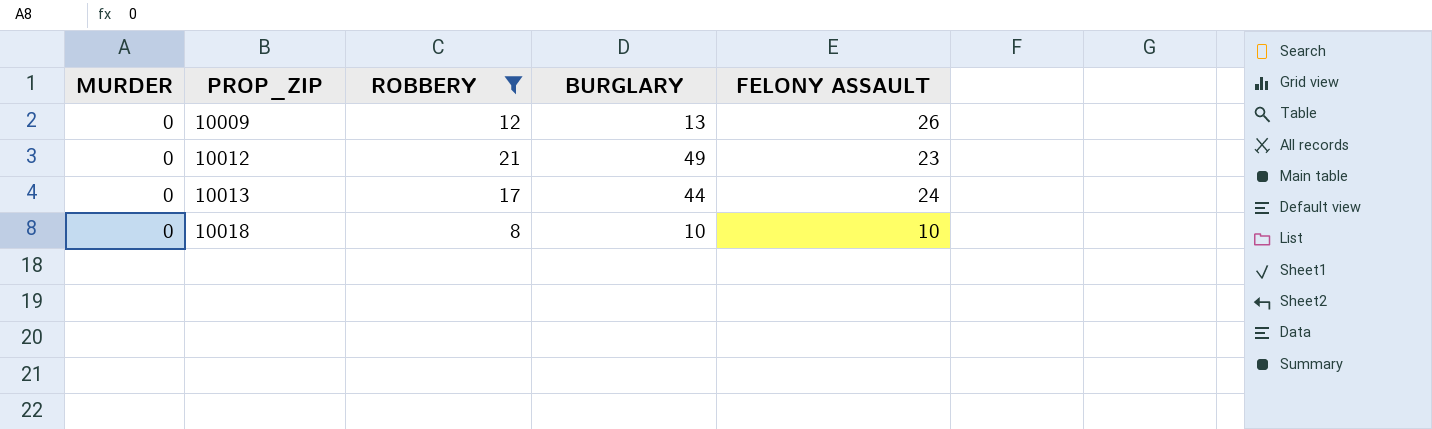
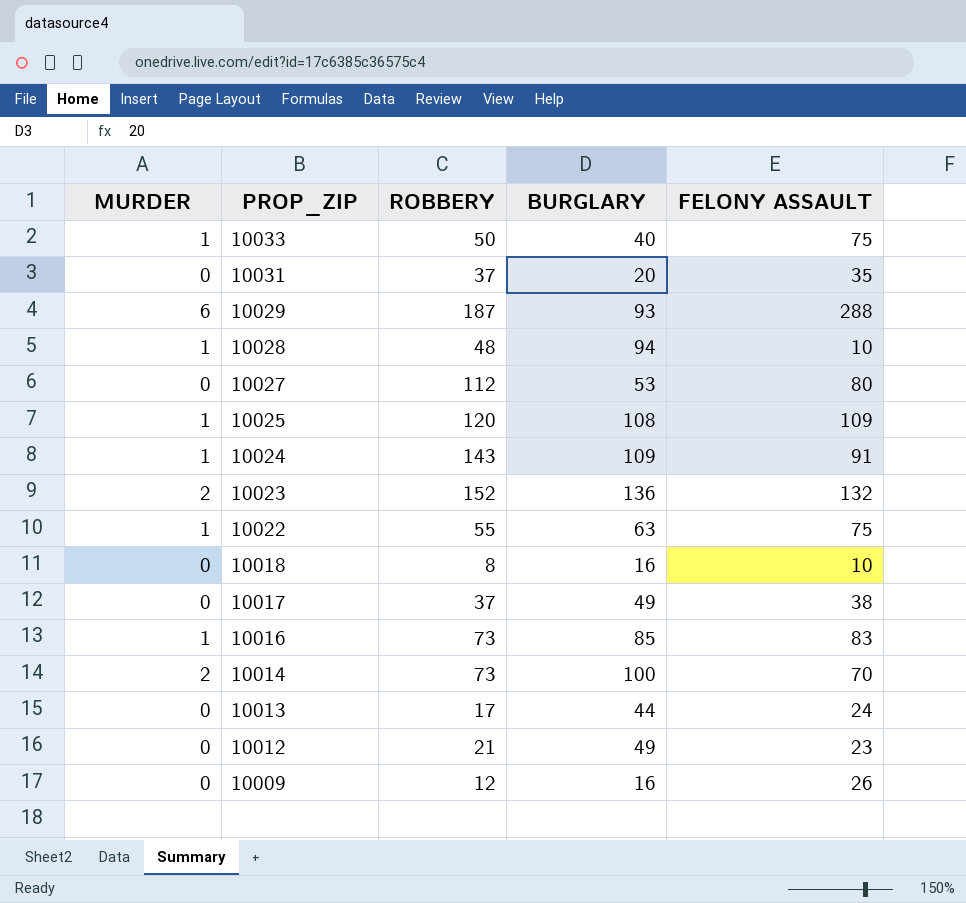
filter: ROBBERY <= 21 -> none
row order: PROP_ZIP ascending -> PROP_ZIP descending
10018 | BURGLARY: 10 -> 16
10009 | BURGLARY: 13 -> 16

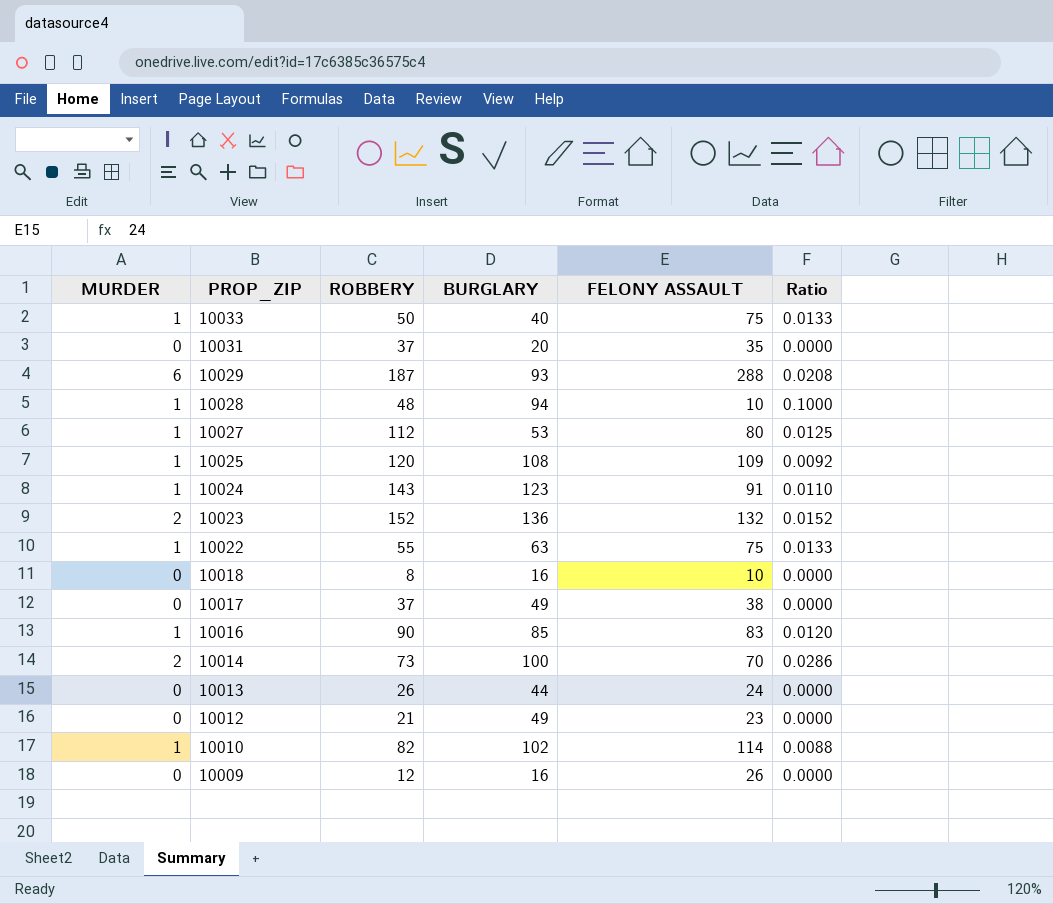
column Ratio | formula: none -> [MURDER] / [FELONY ASSAULT]
10027 | MURDER: 0 -> 1
10024 | BURGLARY: 109 -> 123
10016 | ROBBERY: 73 -> 90
10013 | ROBBERY: 17 -> 26
row 10010: none -> 1 | 82 | 102 | 114 | 0.0088

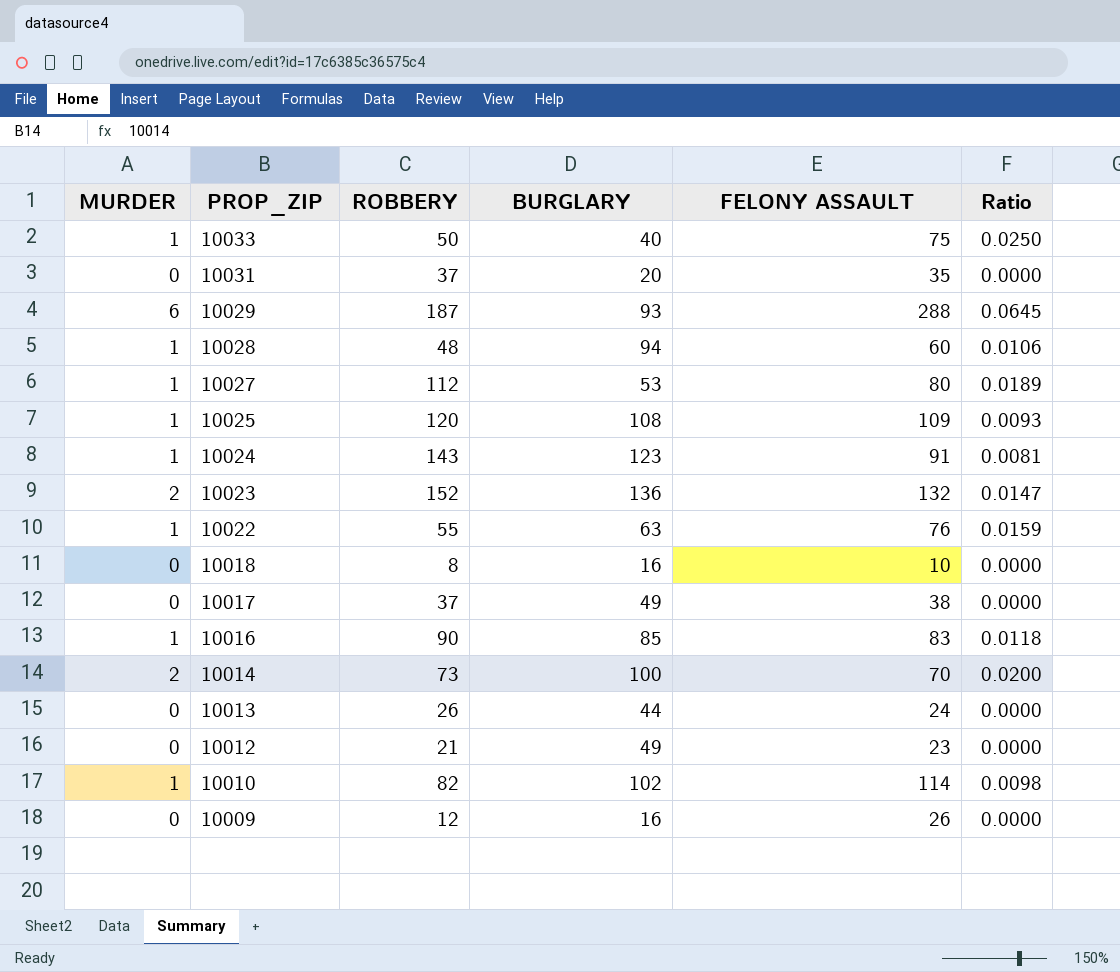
column Ratio | formula: [MURDER] / [FELONY ASSAULT] -> [MURDER] / [BURGLARY]
10028 | FELONY ASSAULT: 10 -> 60
10022 | FELONY ASSAULT: 75 -> 76

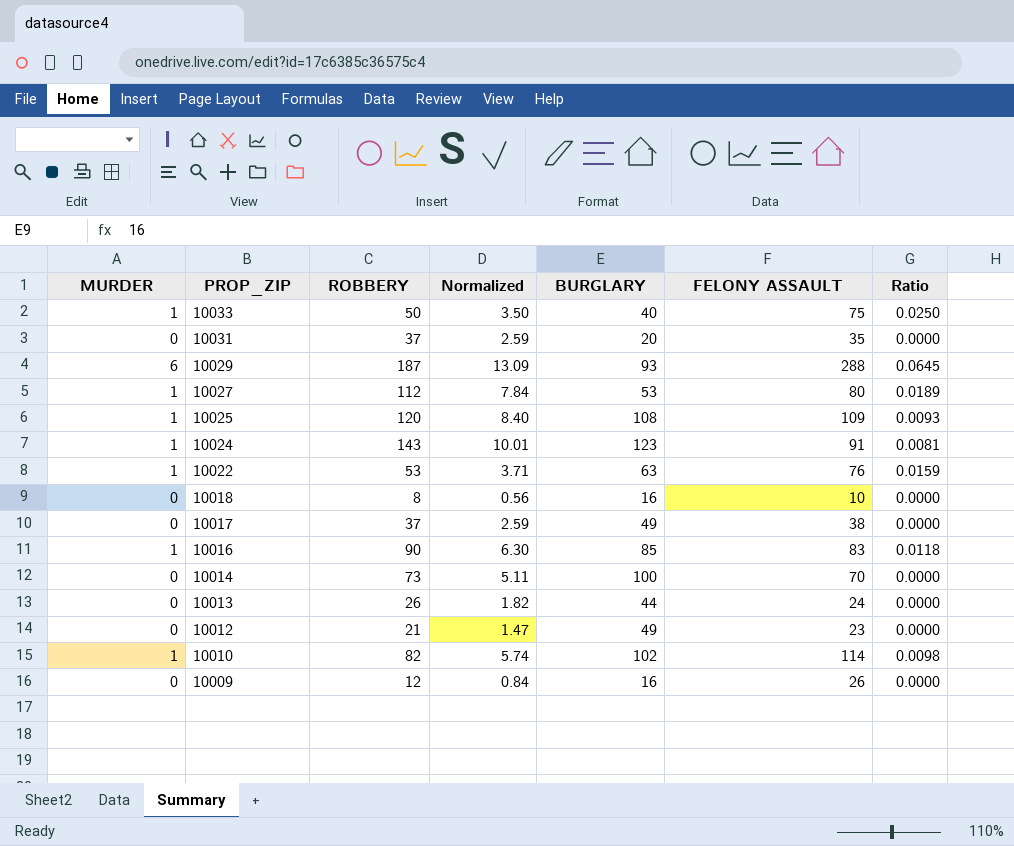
column Normalized | formula: none -> [ROBBERY] * 0.07
row 10028: 1 | 48 | 94 | 60 | 0.0106 -> none
row 10023: 2 | 152 | 136 | 132 | 0.0147 -> none
10022 | ROBBERY: 55 -> 53
10014 | MURDER: 2 -> 0
10014 | Ratio: 0.0200 -> 0.0000

